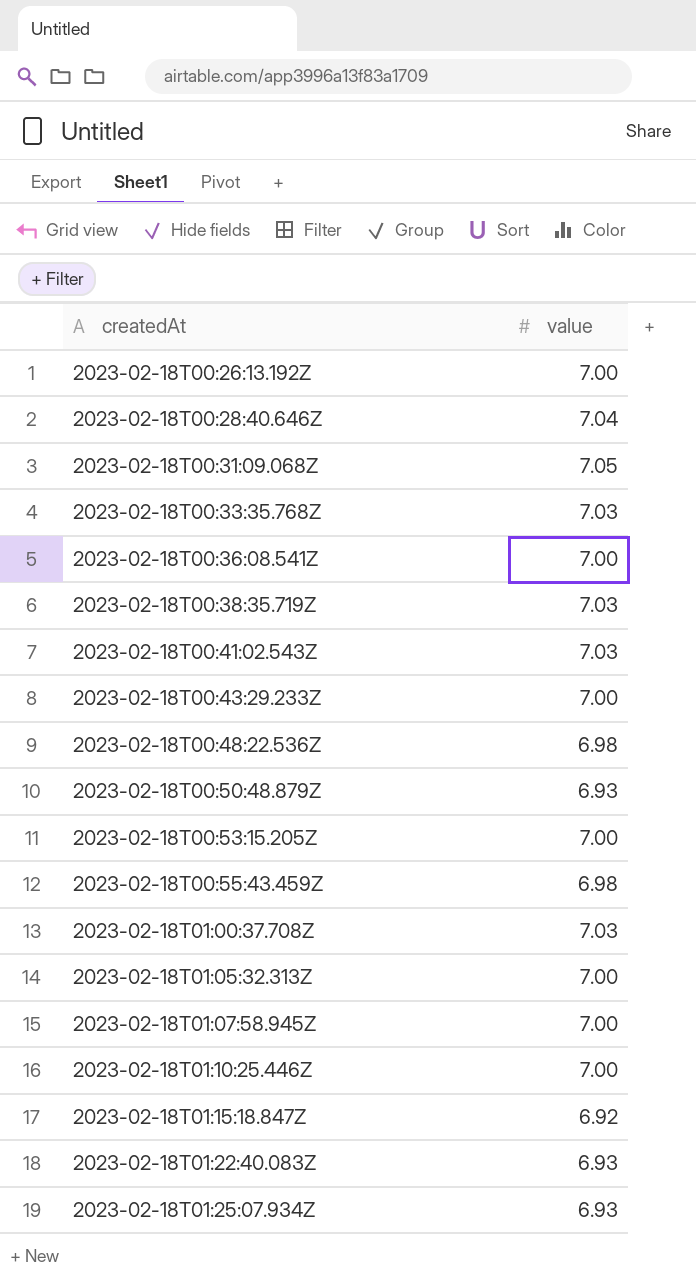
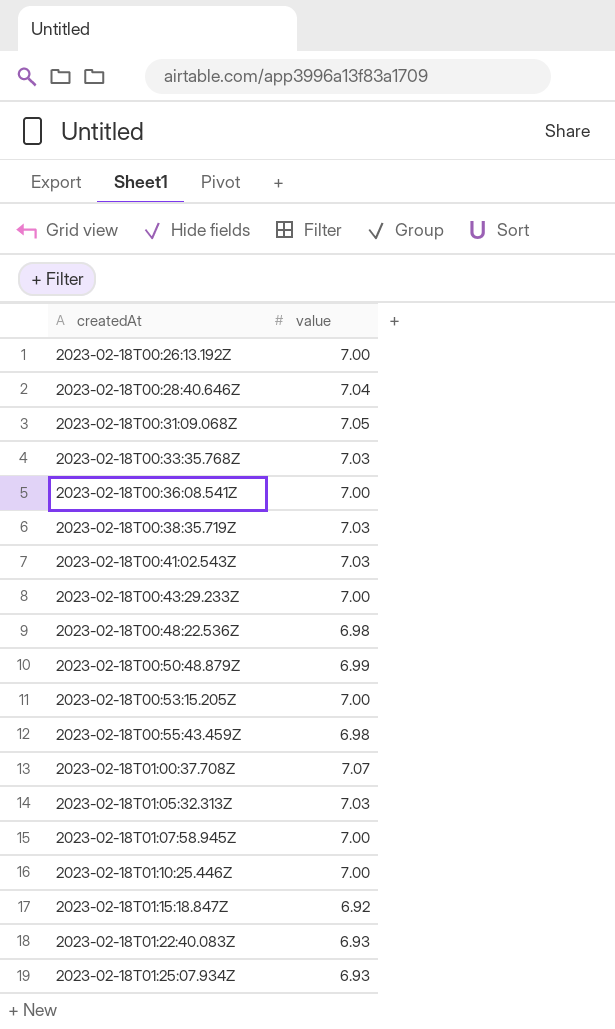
2023-02-18T00:50:48.879Z | value: 6.93 -> 6.99
2023-02-18T01:00:37.708Z | value: 7.03 -> 7.07
2023-02-18T01:05:32.313Z | value: 7.00 -> 7.03

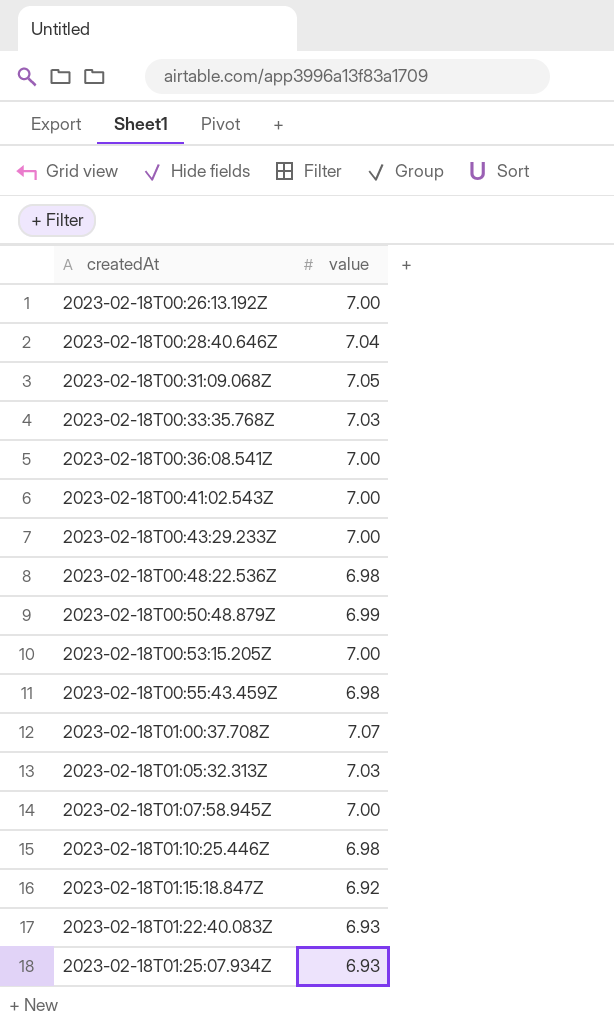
row 2023-02-18T00:38:35.719Z: 7.03 -> none
2023-02-18T00:41:02.543Z | value: 7.03 -> 7.00
2023-02-18T01:10:25.446Z | value: 7.00 -> 6.98

